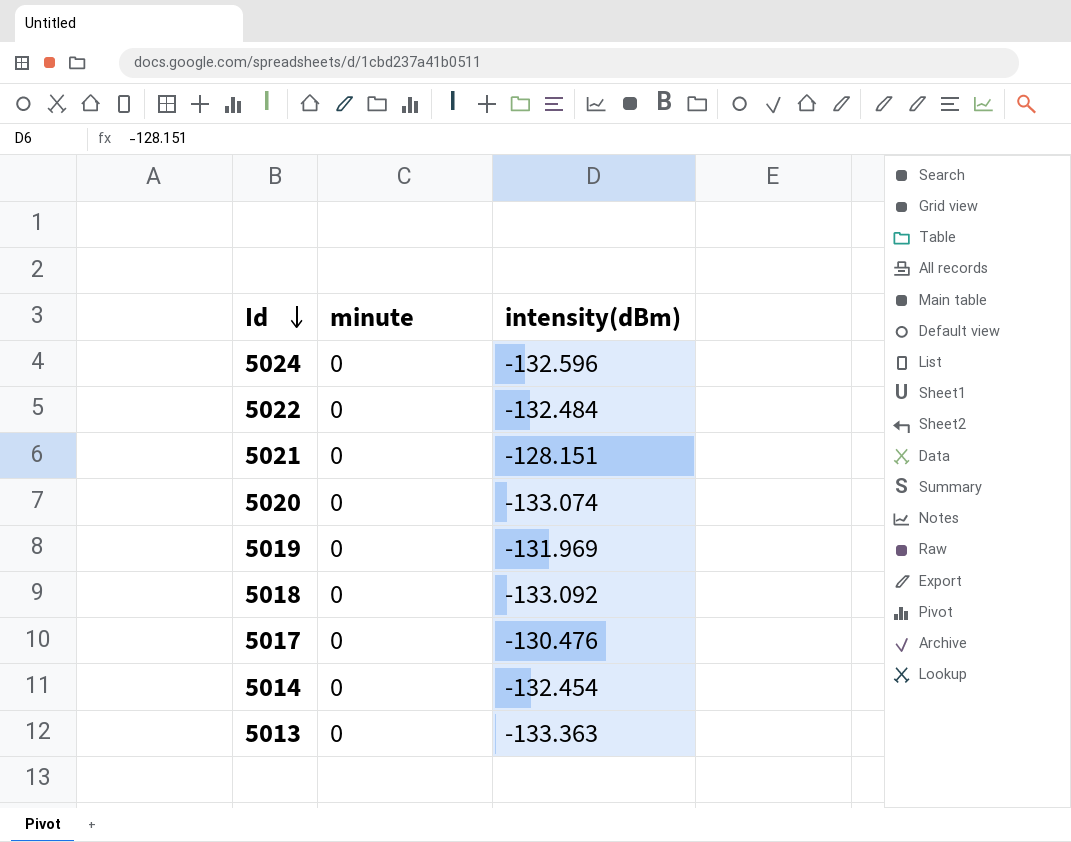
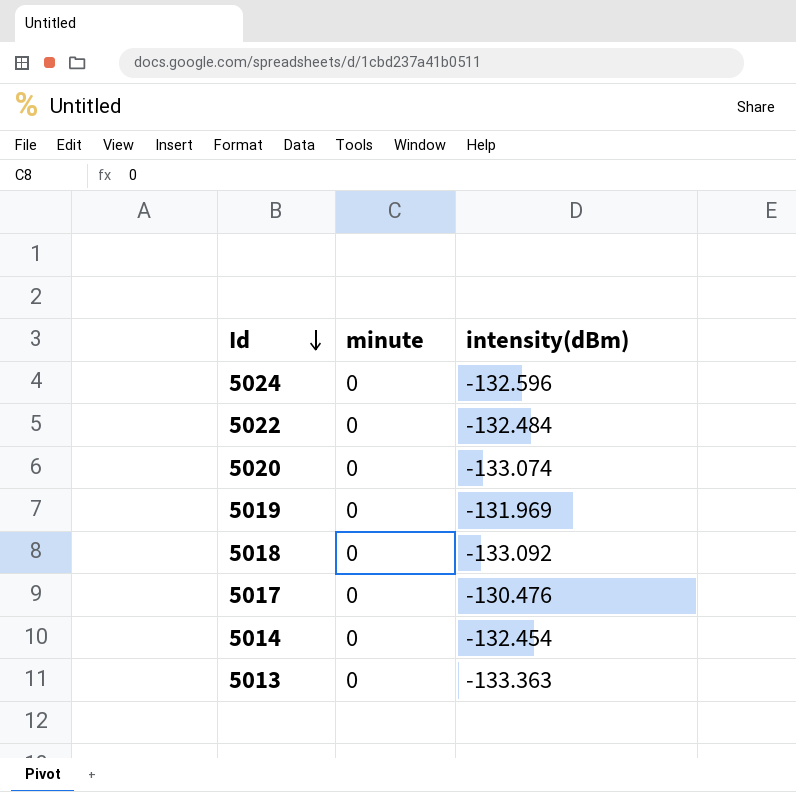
row 5021: 0 | -128.151 -> none

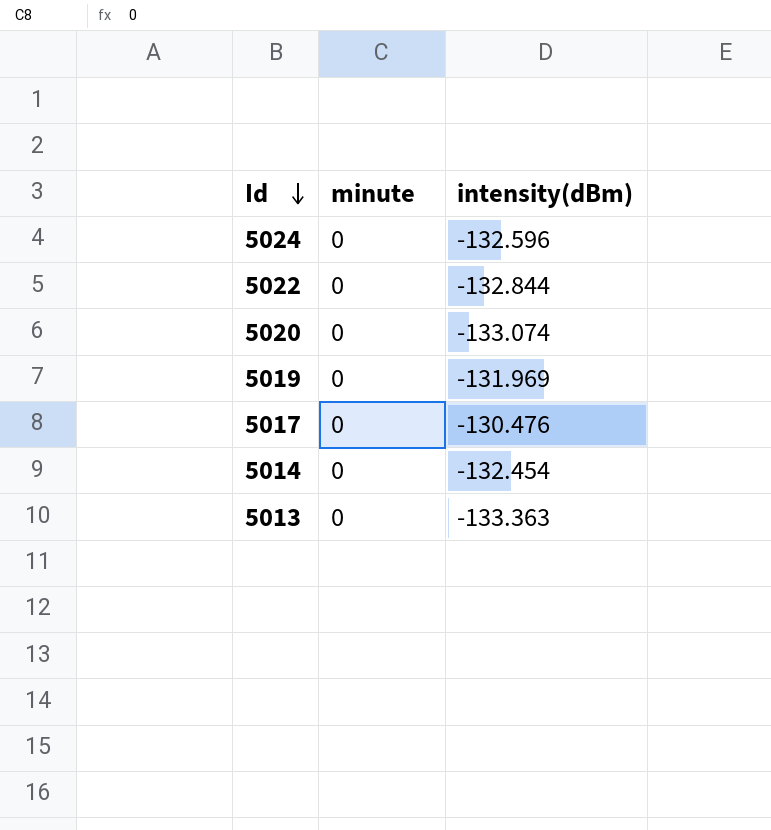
row 5018: 0 | -133.092 -> none
5022 | intensity(dBm): -132.484 -> -132.844

